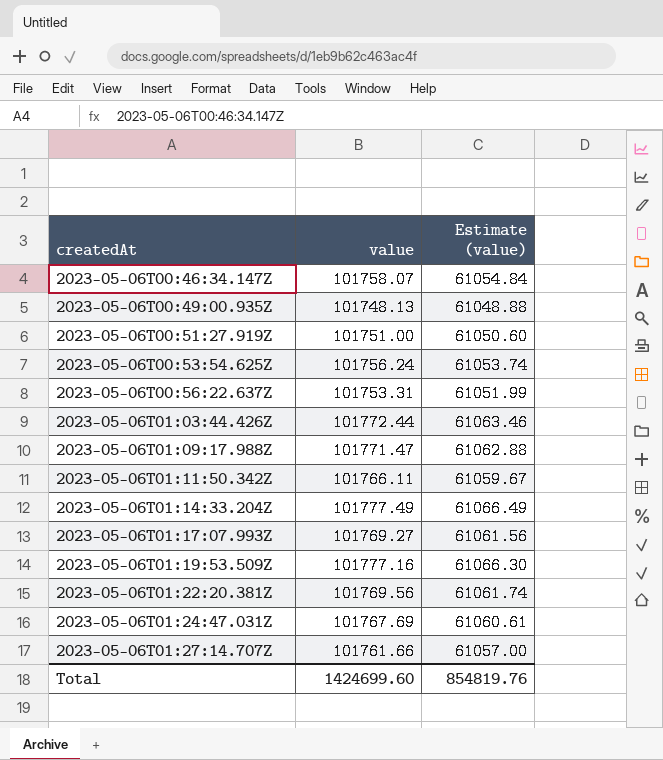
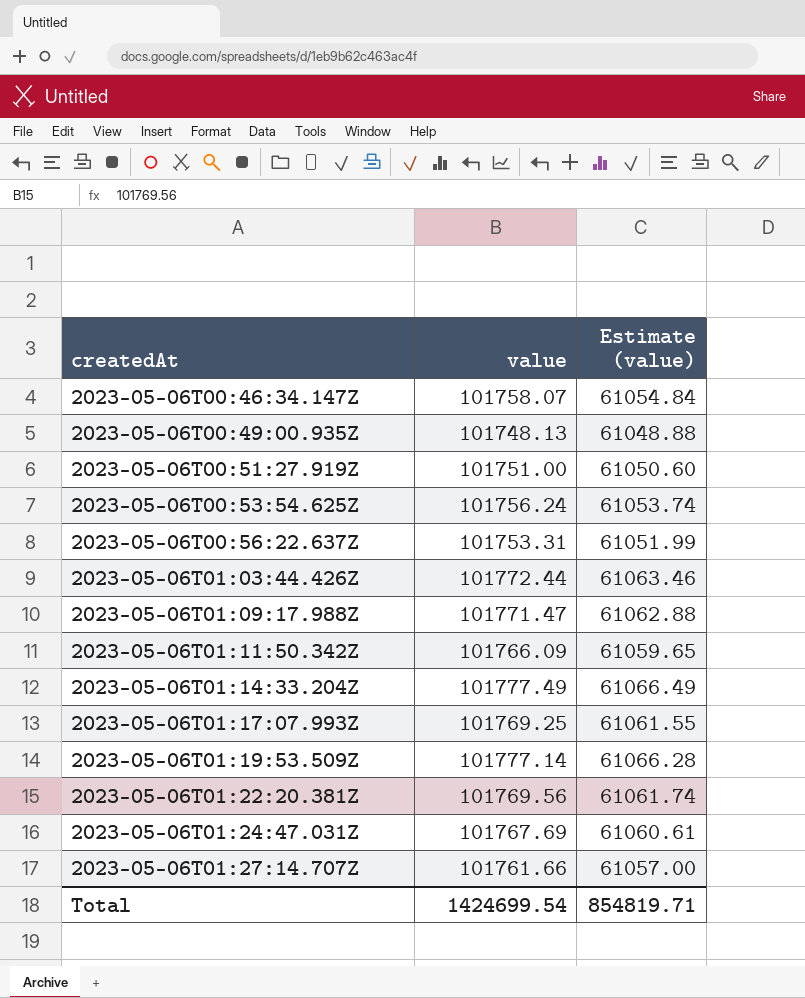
2023-05-06T01:11:50.342Z | value: 101766.11 -> 101766.09
2023-05-06T01:11:50.342Z | Estimate (value): 61059.67 -> 61059.65
2023-05-06T01:17:07.993Z | value: 101769.27 -> 101769.25
2023-05-06T01:17:07.993Z | Estimate (value): 61061.56 -> 61061.55
2023-05-06T01:19:53.509Z | value: 101777.16 -> 101777.14
2023-05-06T01:19:53.509Z | Estimate (value): 61066.30 -> 61066.28
Total | value: 1424699.60 -> 1424699.54
Total | Estimate (value): 854819.76 -> 854819.71

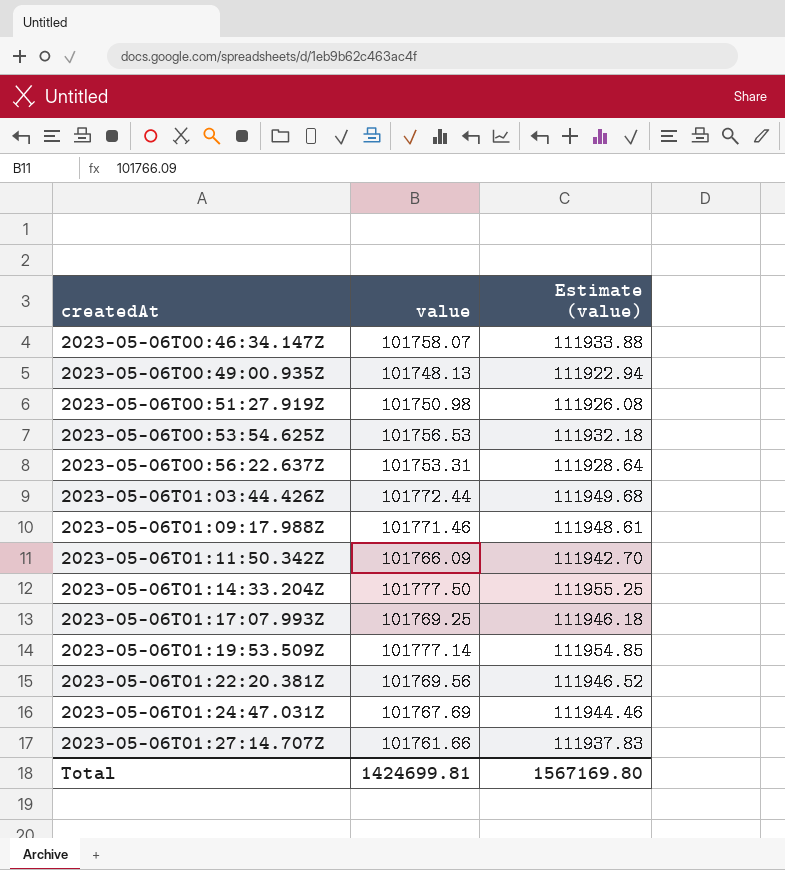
column Estimate (value) | formula: [value] * 0.6 -> [value] * 1.1
2023-05-06T00:51:27.919Z | value: 101751.00 -> 101750.98
2023-05-06T00:53:54.625Z | value: 101756.24 -> 101756.53
2023-05-06T01:09:17.988Z | value: 101771.47 -> 101771.46
2023-05-06T01:14:33.204Z | value: 101777.49 -> 101777.50
Total | value: 1424699.54 -> 1424699.81
Total | Estimate (value): 854819.71 -> 1567169.80

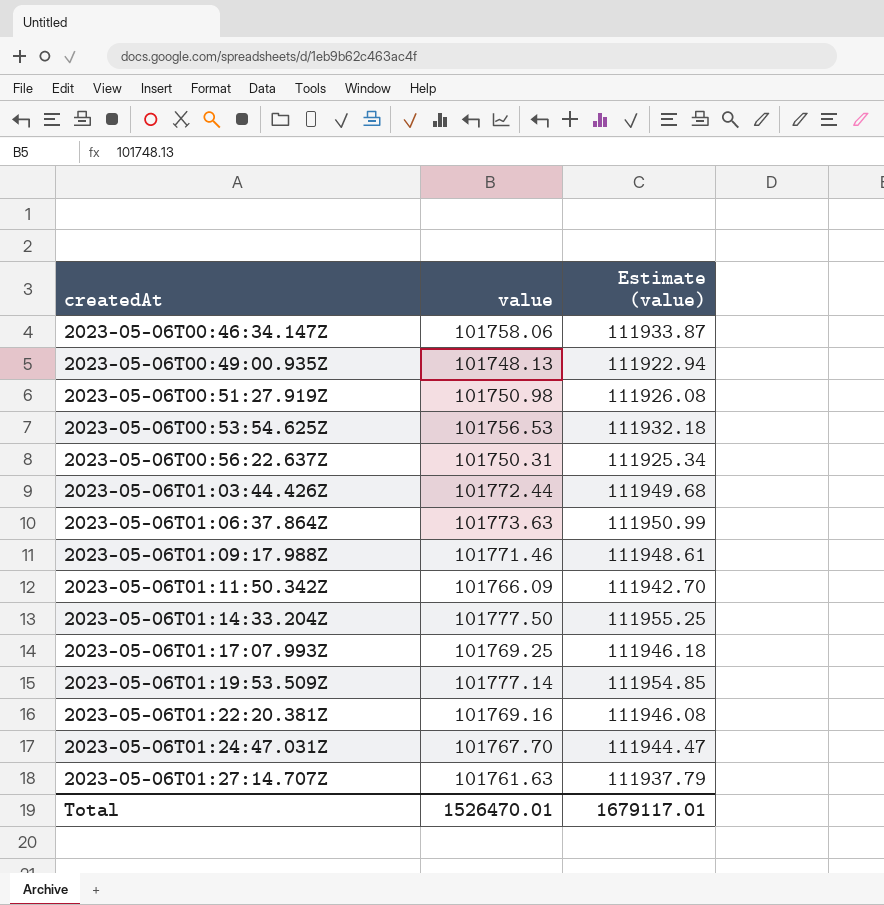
2023-05-06T00:46:34.147Z | value: 101758.07 -> 101758.06
2023-05-06T00:46:34.147Z | Estimate (value): 111933.88 -> 111933.87
2023-05-06T00:56:22.637Z | value: 101753.31 -> 101750.31
2023-05-06T00:56:22.637Z | Estimate (value): 111928.64 -> 111925.34
row 2023-05-06T01:06:37.864Z: none -> 101773.63 | 111950.99
2023-05-06T01:22:20.381Z | value: 101769.56 -> 101769.16
2023-05-06T01:22:20.381Z | Estimate (value): 111946.52 -> 111946.08
2023-05-06T01:24:47.031Z | value: 101767.69 -> 101767.70
2023-05-06T01:24:47.031Z | Estimate (value): 111944.46 -> 111944.47
2023-05-06T01:27:14.707Z | value: 101761.66 -> 101761.63
2023-05-06T01:27:14.707Z | Estimate (value): 111937.83 -> 111937.79
Total | value: 1424699.81 -> 1526470.01
Total | Estimate (value): 1567169.80 -> 1679117.01

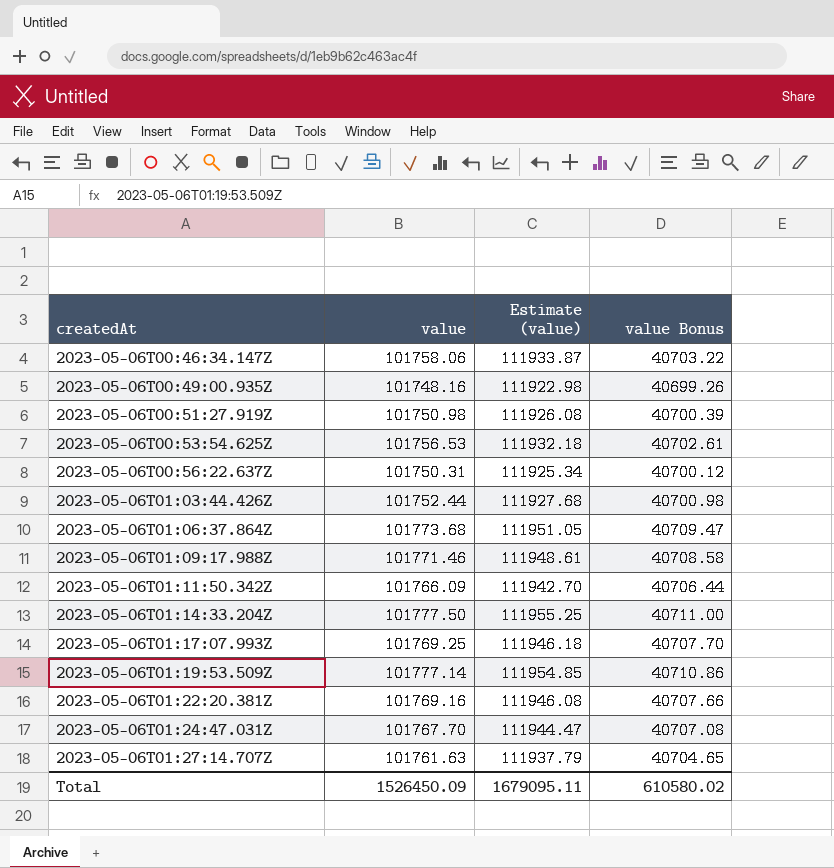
column value Bonus | formula: none -> [value] * 0.4
2023-05-06T00:49:00.935Z | value: 101748.13 -> 101748.16
2023-05-06T00:49:00.935Z | Estimate (value): 111922.94 -> 111922.98
2023-05-06T01:03:44.426Z | value: 101772.44 -> 101752.44
2023-05-06T01:03:44.426Z | Estimate (value): 111949.68 -> 111927.68
2023-05-06T01:06:37.864Z | value: 101773.63 -> 101773.68
2023-05-06T01:06:37.864Z | Estimate (value): 111950.99 -> 111951.05
Total | value: 1526470.01 -> 1526450.09
Total | Estimate (value): 1679117.01 -> 1679095.11

